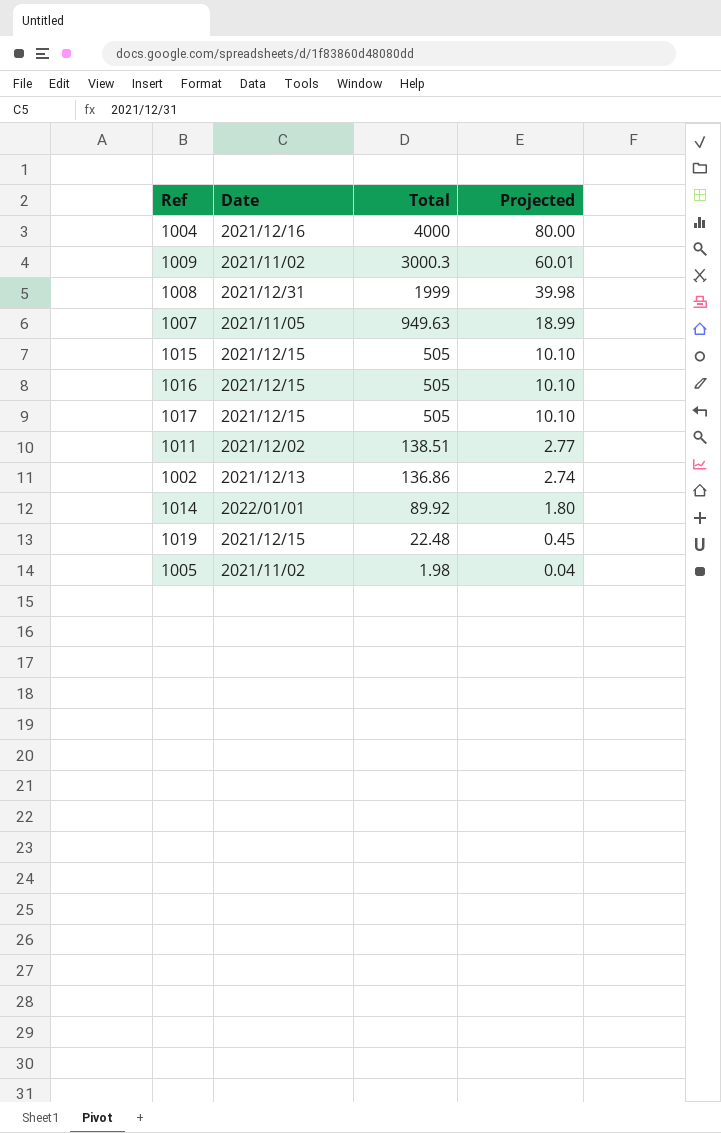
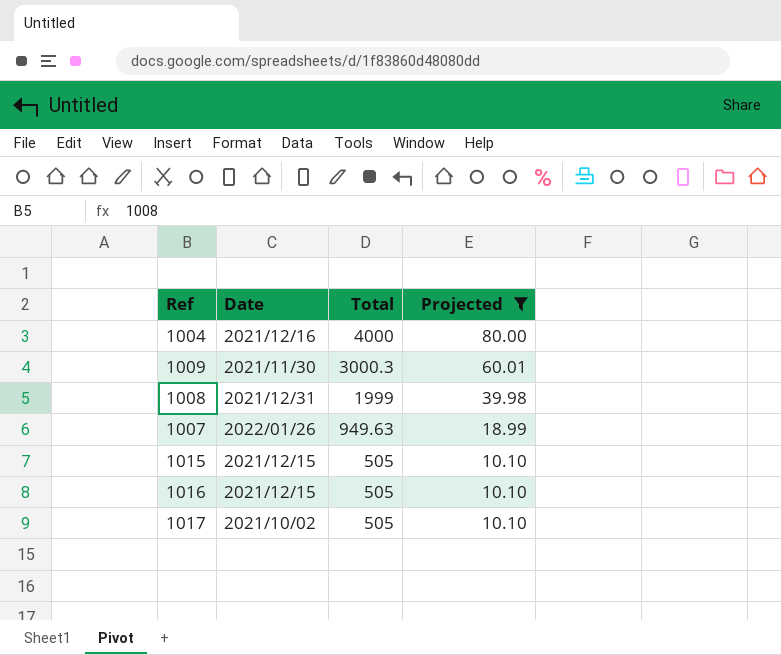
filter: none -> Projected >= 10.10
1009 | Date: 2021/11/02 -> 2021/11/30
1007 | Date: 2021/11/05 -> 2022/01/26
1017 | Date: 2021/12/15 -> 2021/10/02

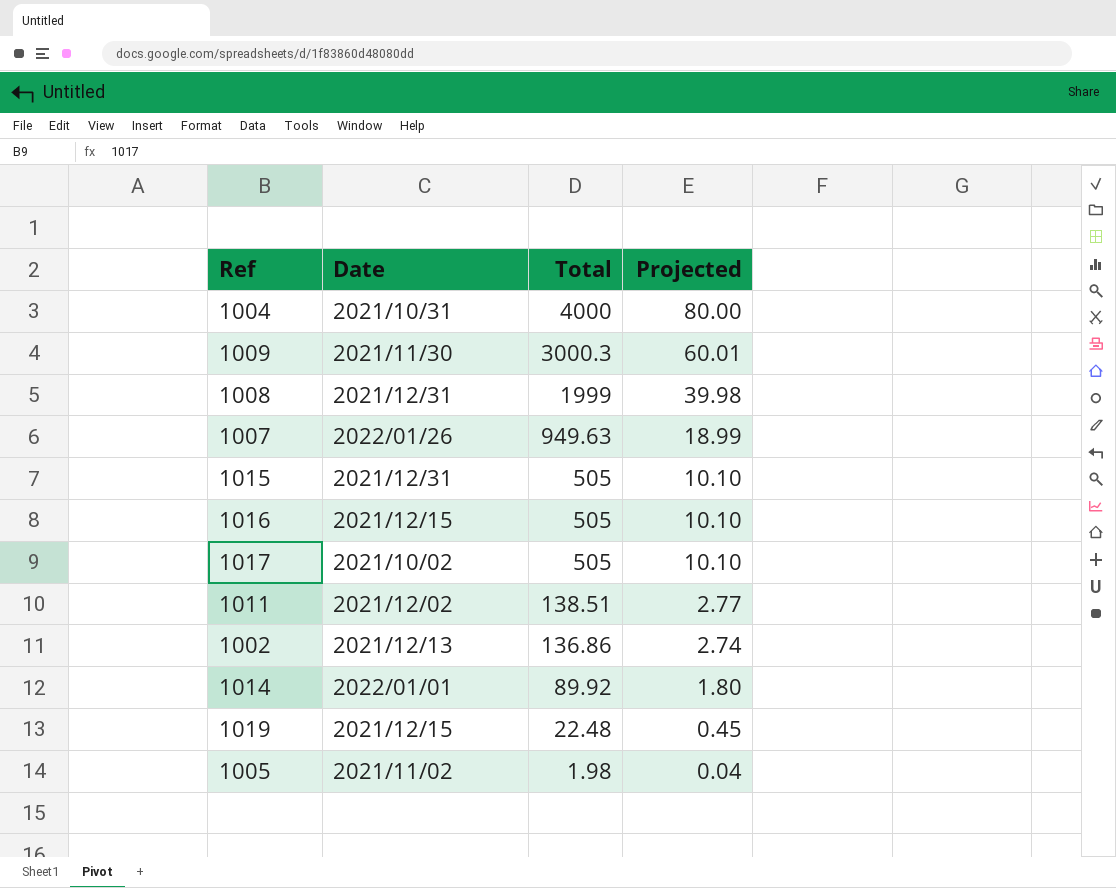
filter: Projected >= 10.10 -> none
1004 | Date: 2021/12/16 -> 2021/10/31
1015 | Date: 2021/12/15 -> 2021/12/31

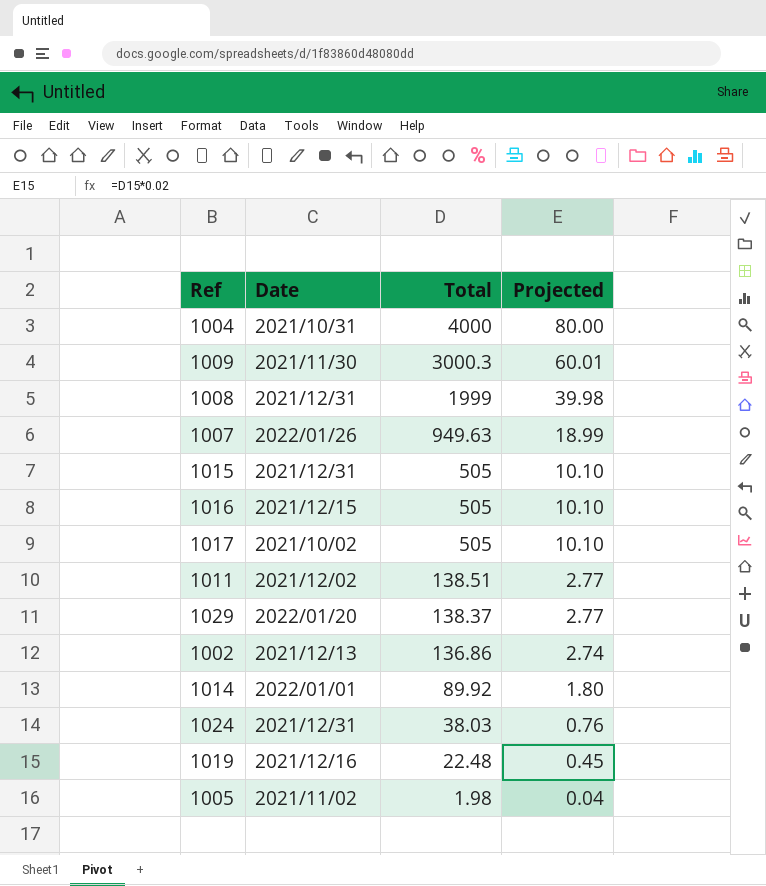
row 1029: none -> 2022/01/20 | 138.37 | 2.77
row 1024: none -> 2021/12/31 | 38.03 | 0.76
1019 | Date: 2021/12/15 -> 2021/12/16

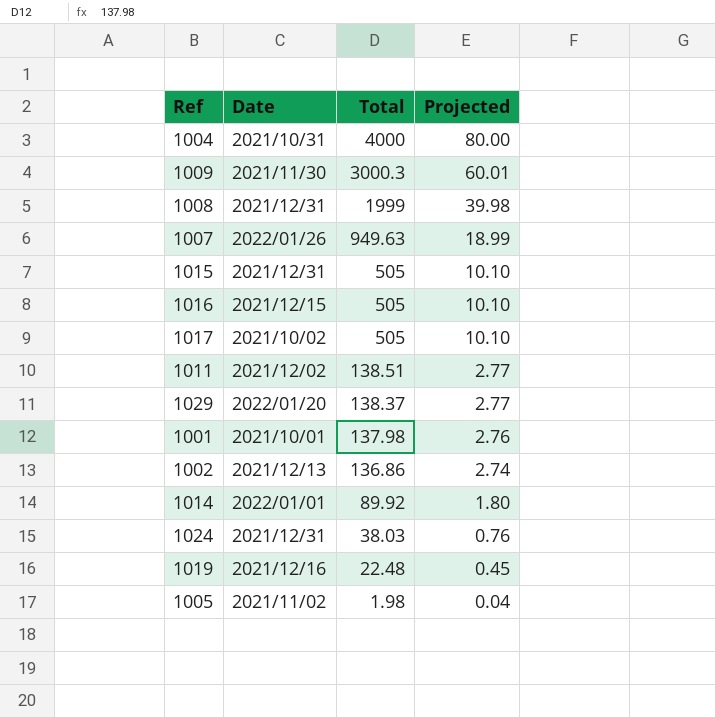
row 1001: none -> 2021/10/01 | 137.98 | 2.76

